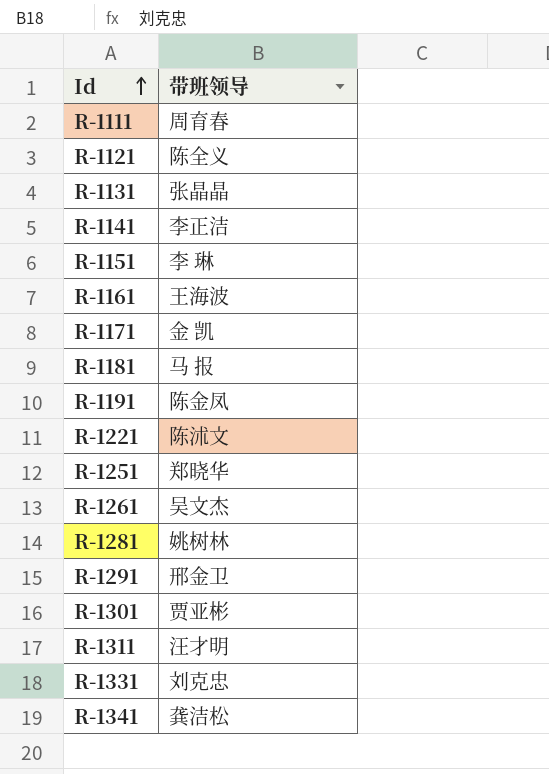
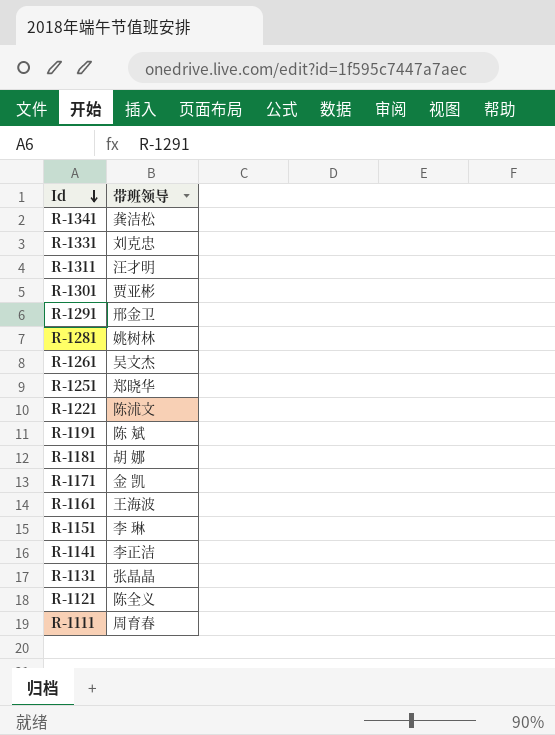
row order: Id ascending -> Id descending
R-1191 | 带班领导: 陈金凤 -> 陈 斌
R-1181 | 带班领导: 马 报 -> 胡 娜

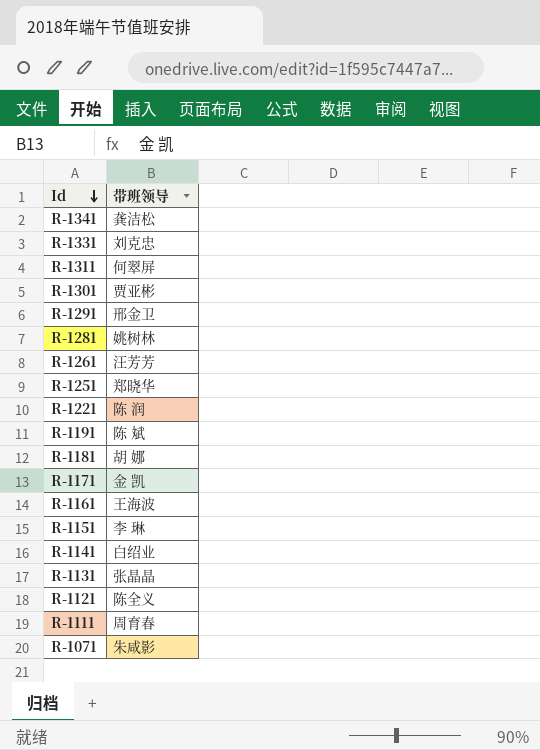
R-1311 | 带班领导: 汪才明 -> 何翠屏
R-1261 | 带班领导: 吴文杰 -> 汪芳芳
R-1221 | 带班领导: 陈沭文 -> 陈 润
R-1141 | 带班领导: 李正洁 -> 白绍业
row R-1071: none -> 朱咸影

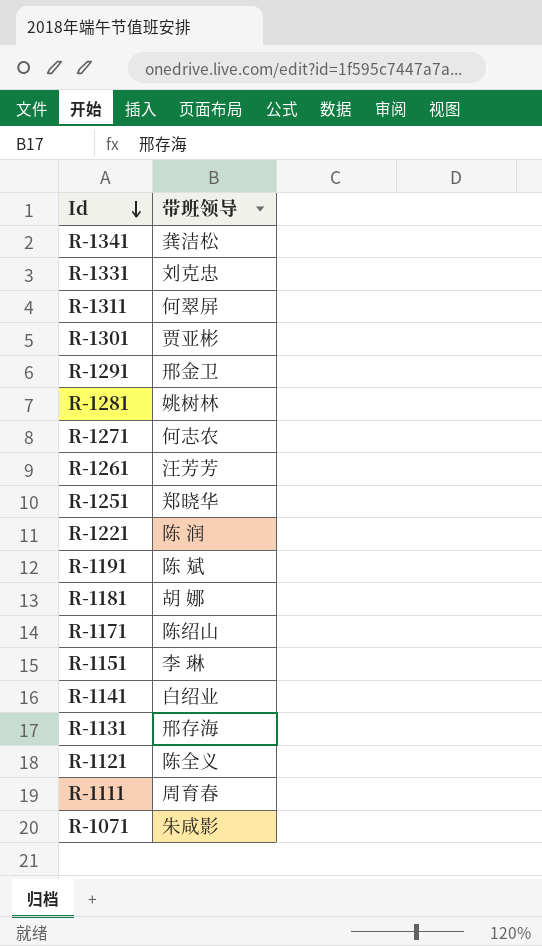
row R-1161: 王海波 -> none
row R-1271: none -> 何志农
R-1171 | 带班领导: 金 凯 -> 陈绍山
R-1131 | 带班领导: 张晶晶 -> 邢存海

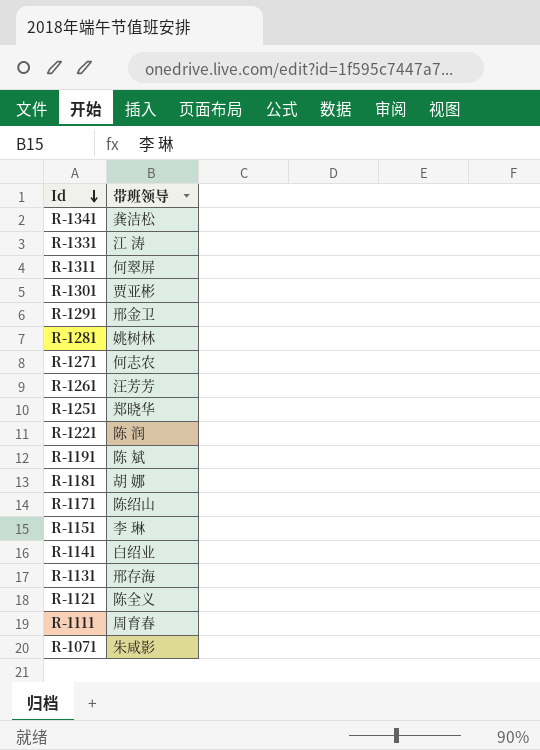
R-1331 | 带班领导: 刘克忠 -> 江 涛

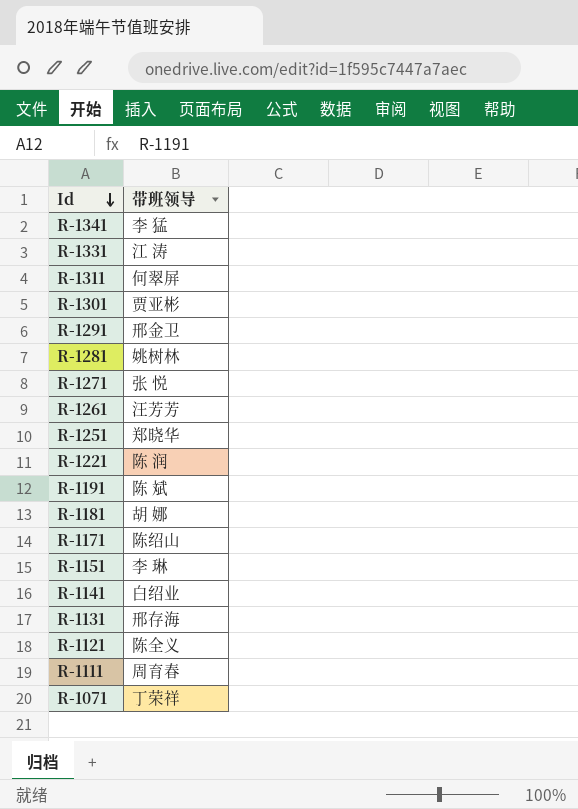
R-1341 | 带班领导: 龚洁松 -> 李 猛
R-1271 | 带班领导: 何志农 -> 张 悦
R-1071 | 带班领导: 朱咸影 -> 丁荣祥

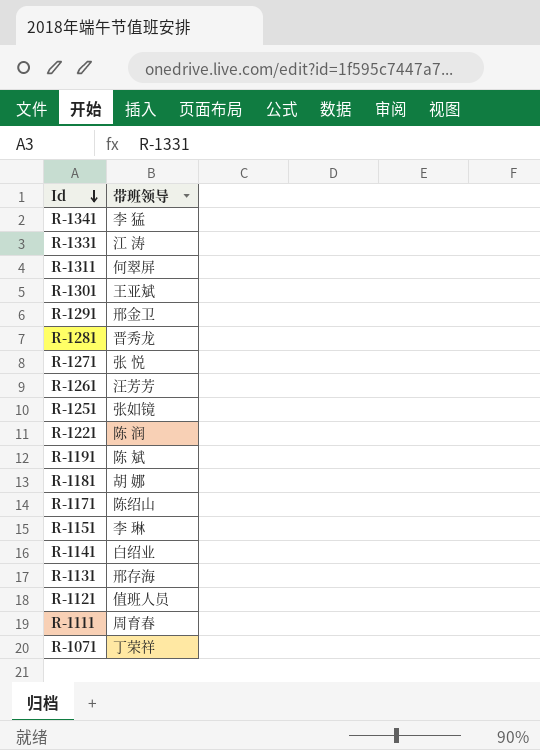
R-1301 | 带班领导: 贾亚彬 -> 王亚斌
R-1281 | 带班领导: 姚树林 -> 晋秀龙
R-1251 | 带班领导: 郑晓华 -> 张如镜
R-1121 | 带班领导: 陈全义 -> 值班人员

